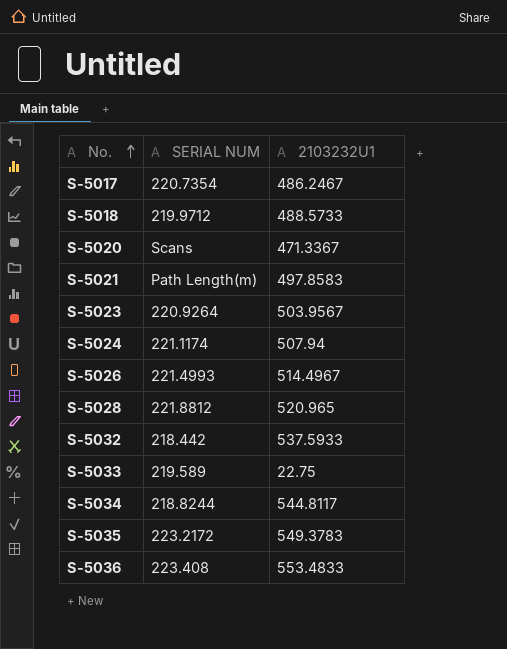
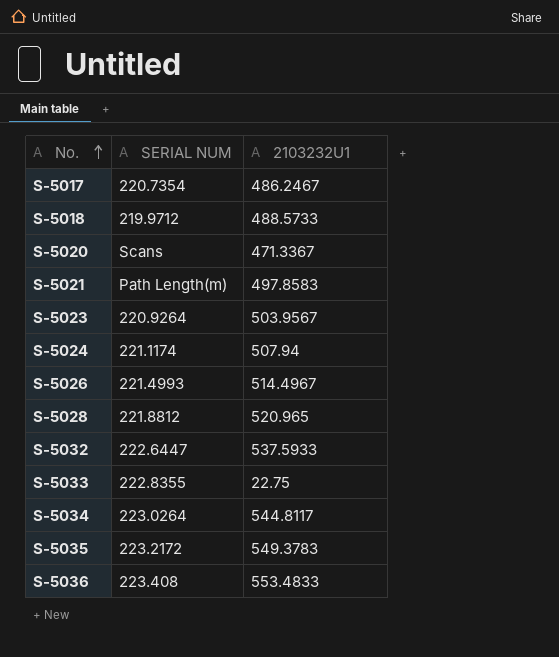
S-5032 | SERIAL NUM: 218.442 -> 222.6447
S-5033 | SERIAL NUM: 219.589 -> 222.8355
S-5034 | SERIAL NUM: 218.8244 -> 223.0264

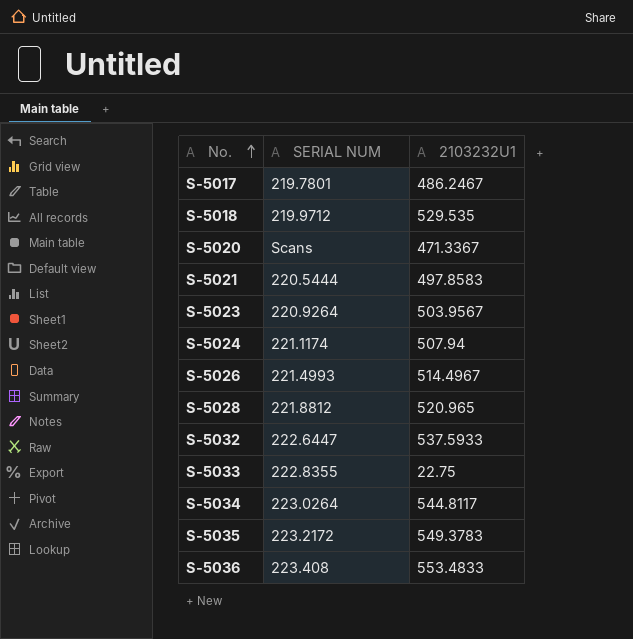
S-5017 | SERIAL NUM: 220.7354 -> 219.7801
S-5018 | 2103232U1: 488.5733 -> 529.535
S-5021 | SERIAL NUM: Path Length(m) -> 220.5444

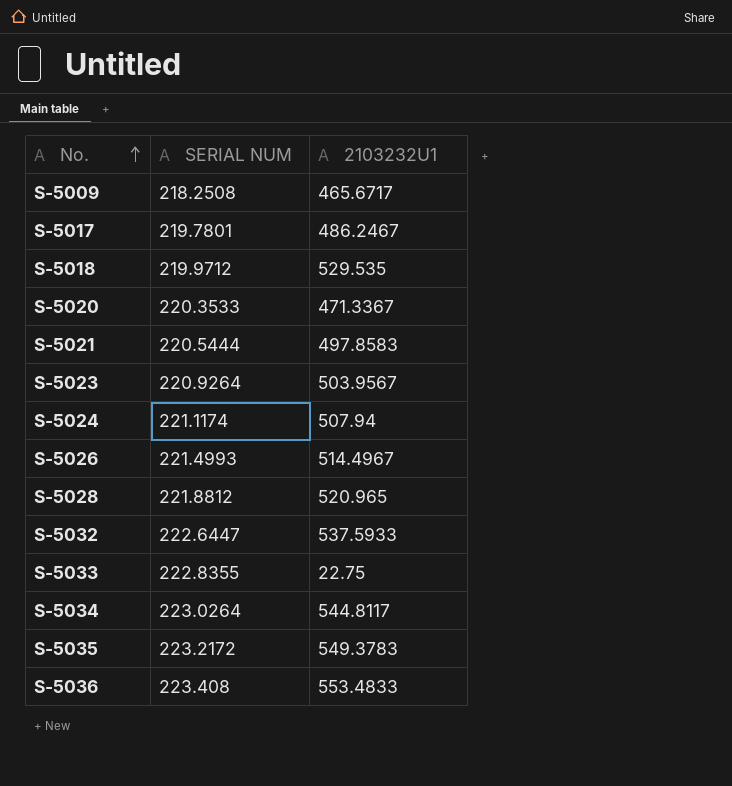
row S-5009: none -> 218.2508 | 465.6717
S-5020 | SERIAL NUM: Scans -> 220.3533

